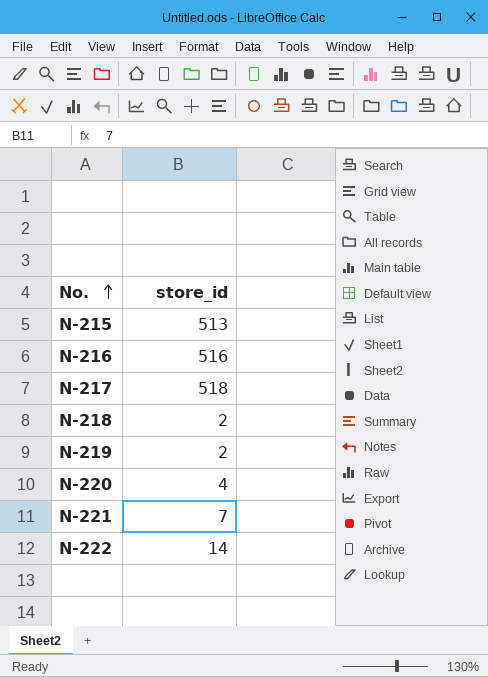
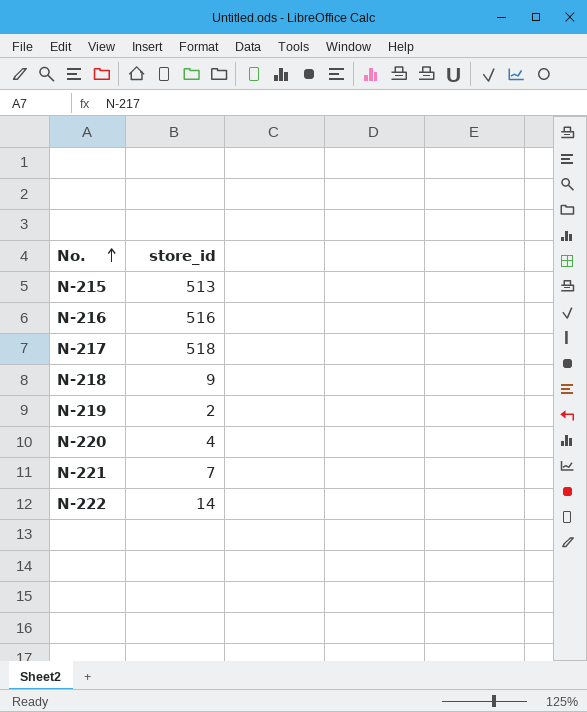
N-218 | store_id: 2 -> 9

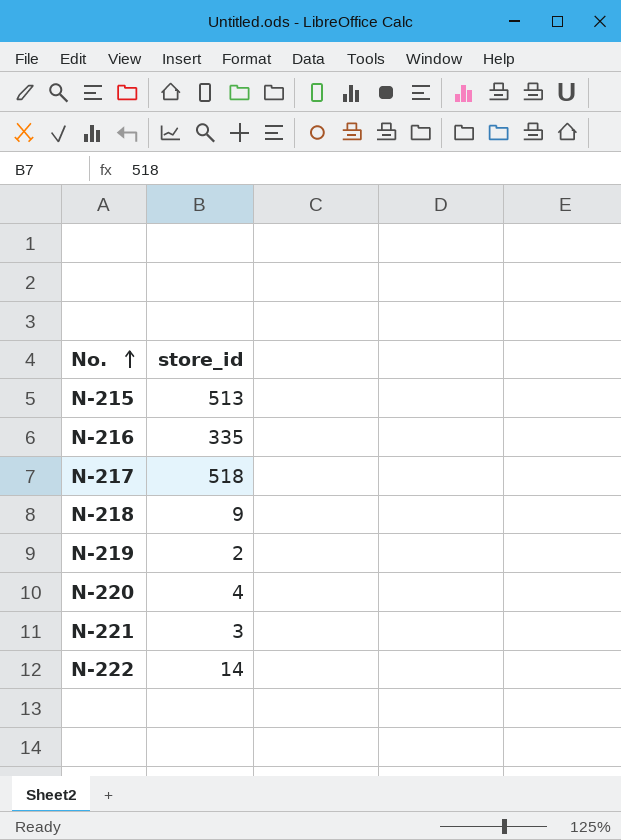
N-216 | store_id: 516 -> 335
N-221 | store_id: 7 -> 3

